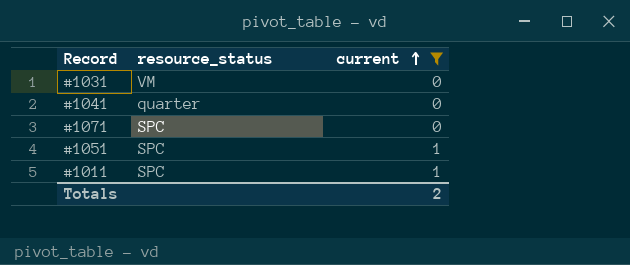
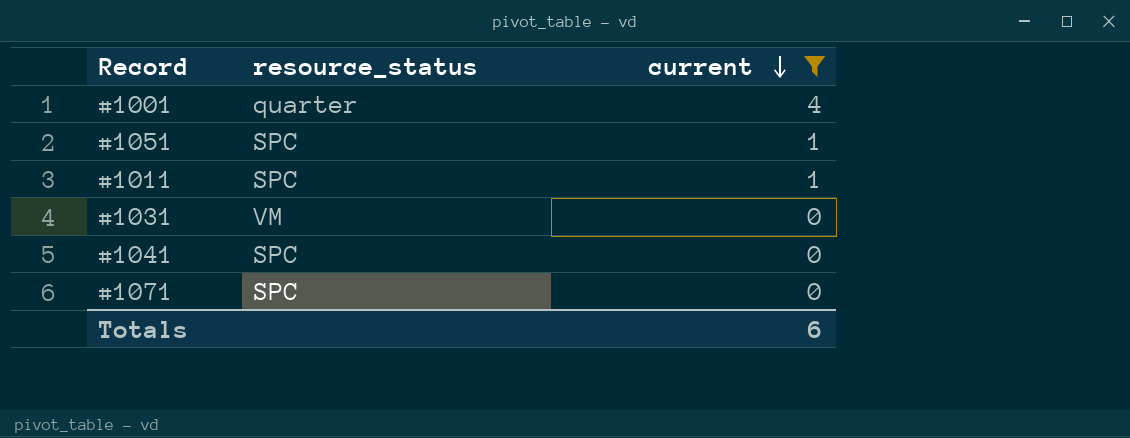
row order: current ascending -> current descending
row #1001: none -> quarter | 4
#1041 | resource_status: quarter -> SPC
Totals | current: 2 -> 6

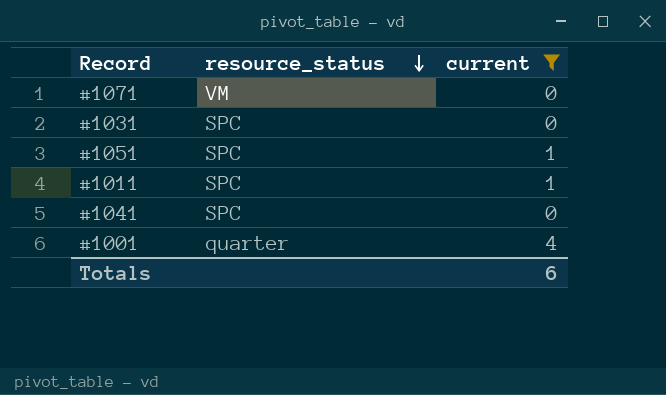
row order: current descending -> resource_status descending
#1071 | resource_status: SPC -> VM
#1031 | resource_status: VM -> SPC

